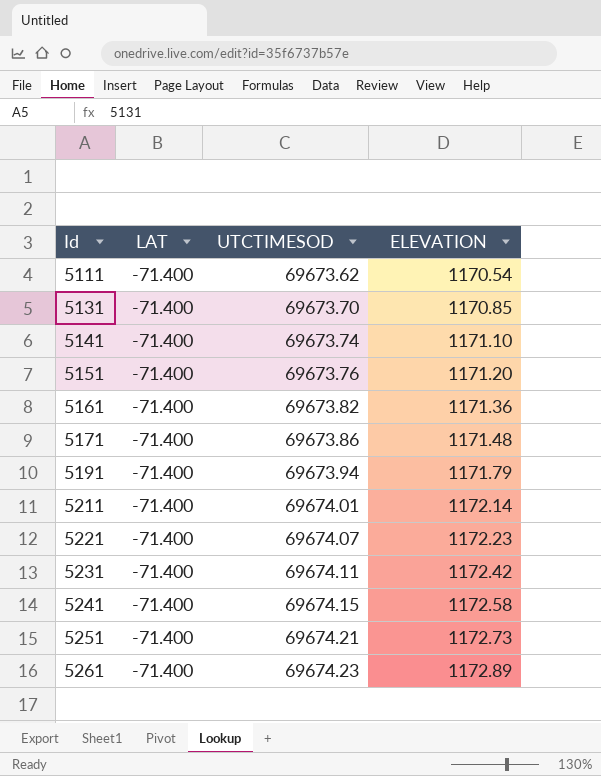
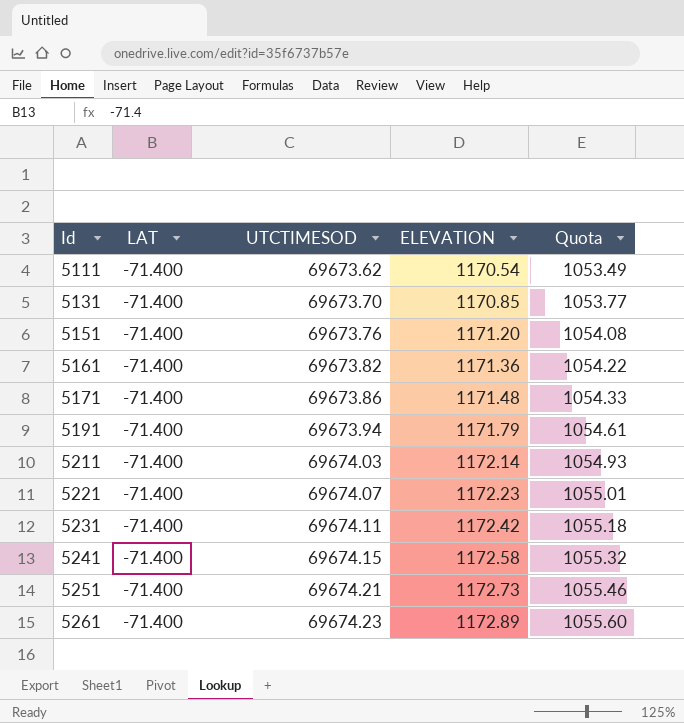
column Quota | formula: none -> [ELEVATION] * 0.9
row 5141: -71.400 | 69673.74 | 1171.10 -> none
5211 | UTCTIMESOD: 69674.01 -> 69674.03

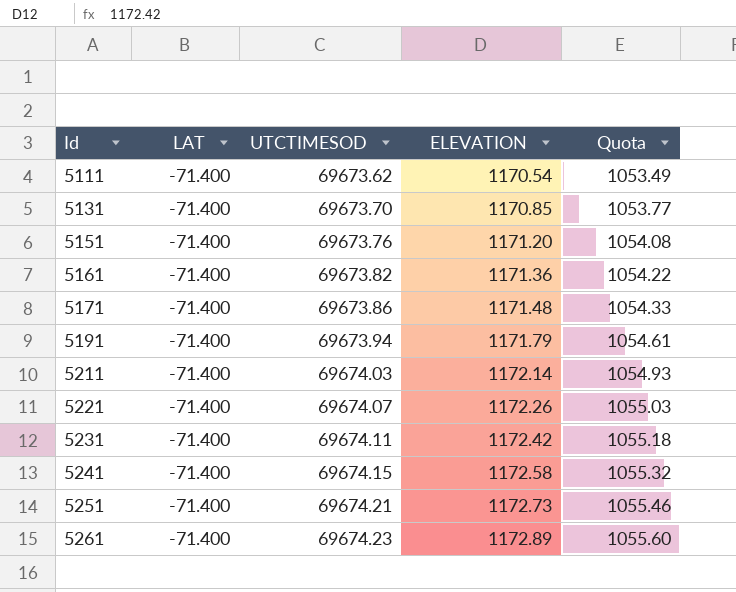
5221 | ELEVATION: 1172.23 -> 1172.26
5221 | Quota: 1055.01 -> 1055.03

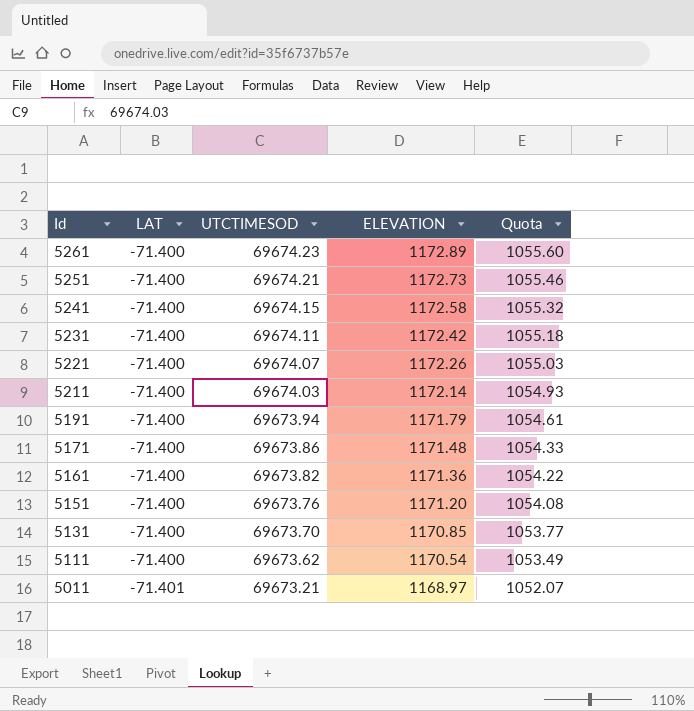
row order: Id ascending -> Id descending
row 5011: none -> -71.401 | 69673.21 | 1168.97 | 1052.07

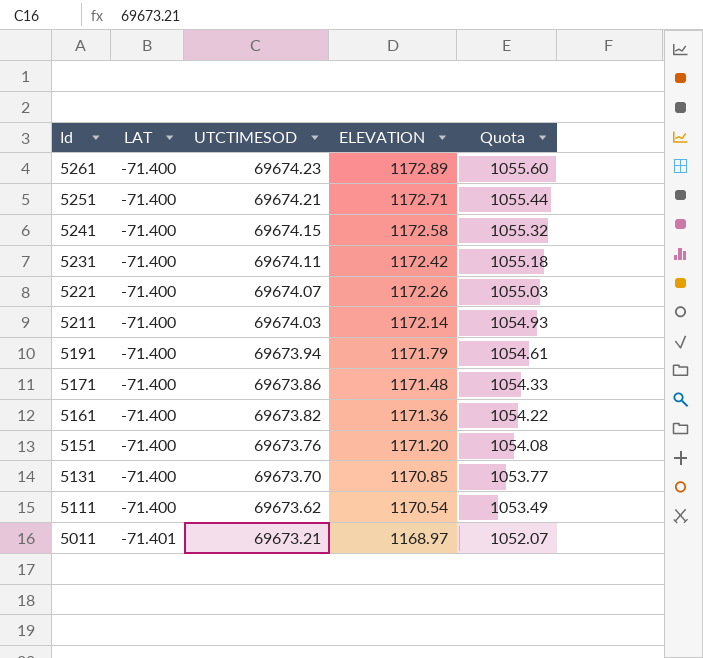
5251 | ELEVATION: 1172.73 -> 1172.71
5251 | Quota: 1055.46 -> 1055.44

